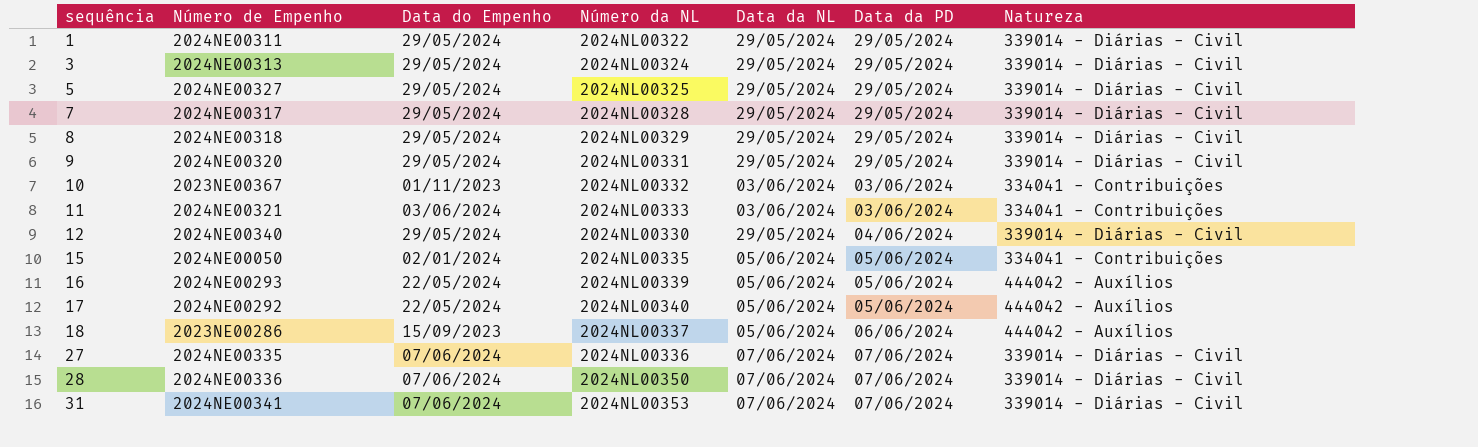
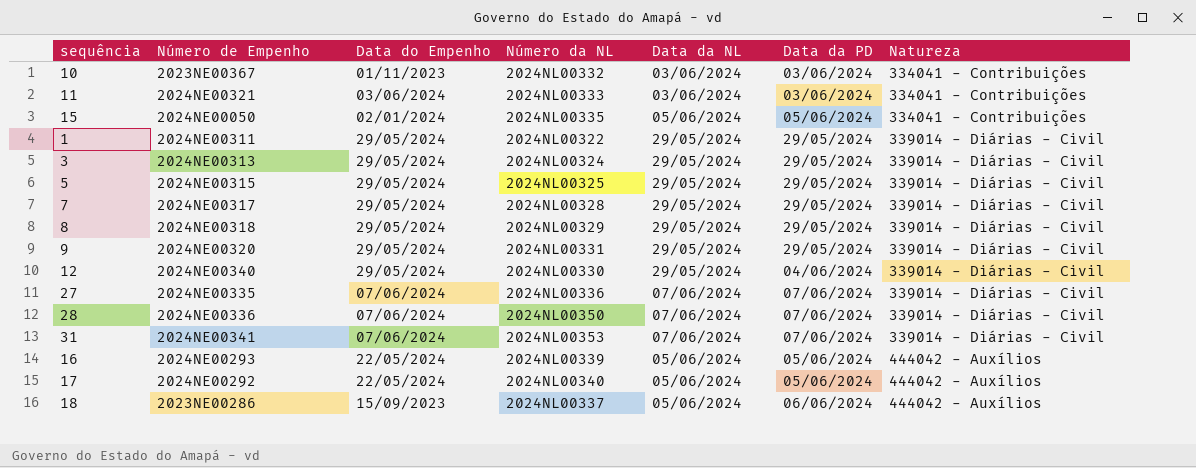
row order: sequência ascending -> Natureza ascending
5 | Número de Empenho: 2024NE00327 -> 2024NE00315

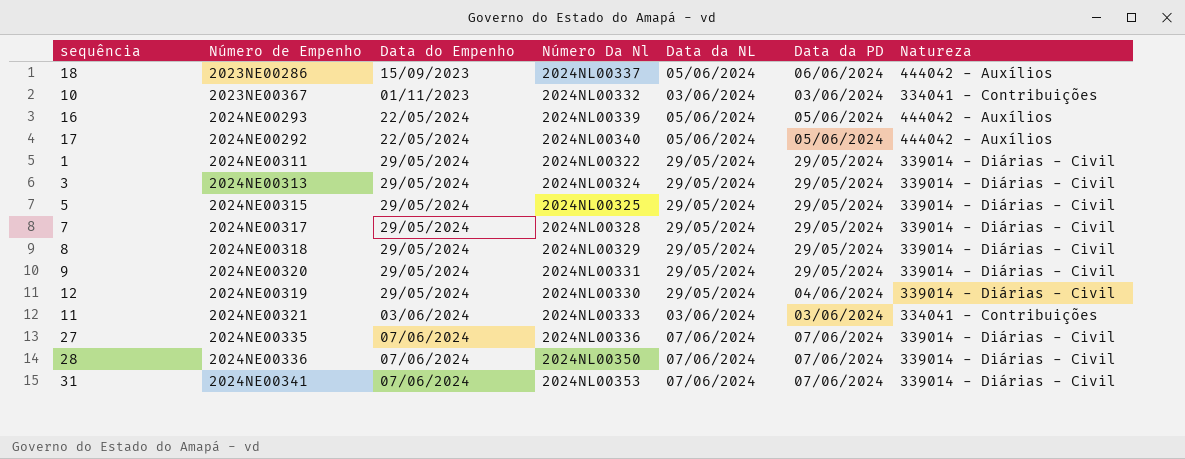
row order: Natureza ascending -> Data do Empenho ascending
column name: Número da NL -> Número Da Nl
row 15: 2024NE00050 | 02/01/2024 | 2024NL00335 | 05/06/2024 | 05/06/2024 | 334041 - Contribuições -> none
12 | Número de Empenho: 2024NE00340 -> 2024NE00319

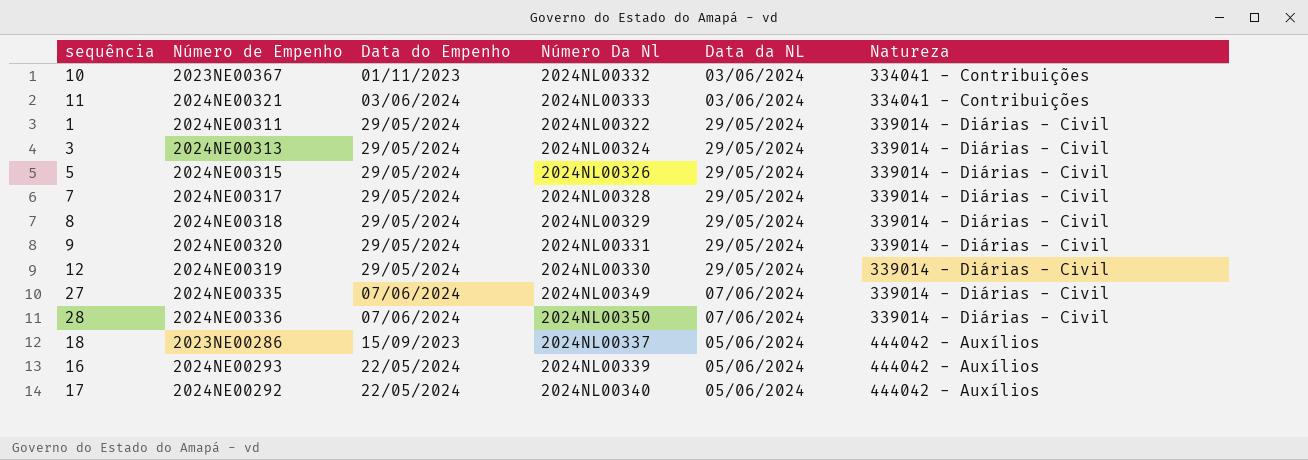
row order: Data do Empenho ascending -> Natureza ascending
column Data da PD | position: 6 -> none
row 31: 2024NE00341 | 07/06/2024 | 2024NL00353 | 07/06/2024 | 07/06/2024 | 339014 - Diárias - Civil -> none
5 | Número Da Nl: 2024NL00325 -> 2024NL00326
27 | Número Da Nl: 2024NL00336 -> 2024NL00349

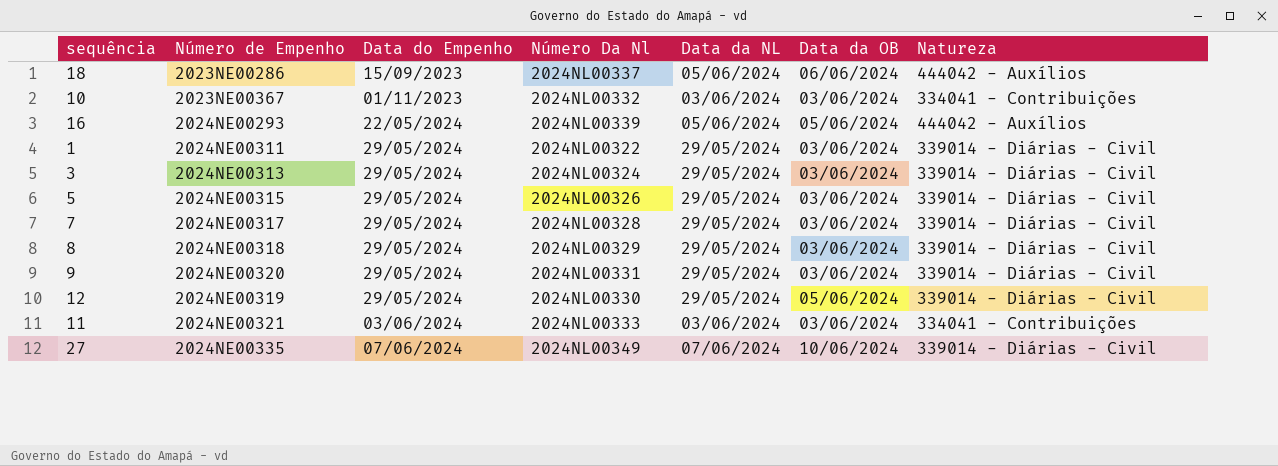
row order: Natureza ascending -> Data do Empenho ascending
column Data da OB | position: none -> 6
row 28: 2024NE00336 | 07/06/2024 | 2024NL00350 | 07/06/2024 | 339014 - Diárias - Civil -> none
row 17: 2024NE00292 | 22/05/2024 | 2024NL00340 | 05/06/2024 | 444042 - Auxílios -> none

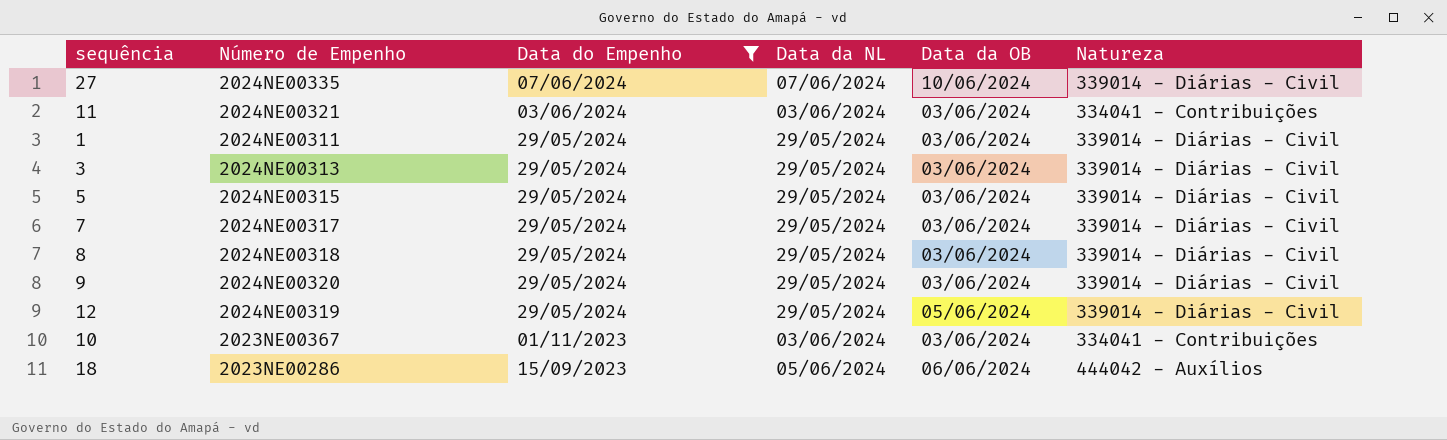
filter: none -> Data do Empenho != 22/05/2024
row order: Data do Empenho ascending -> Data do Empenho descending
column Número Da Nl | position: 4 -> none

